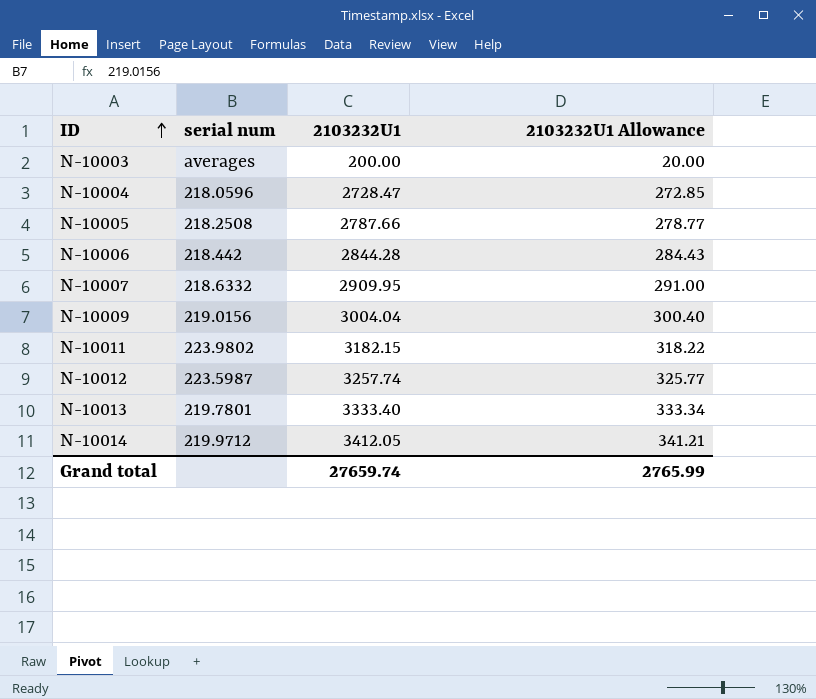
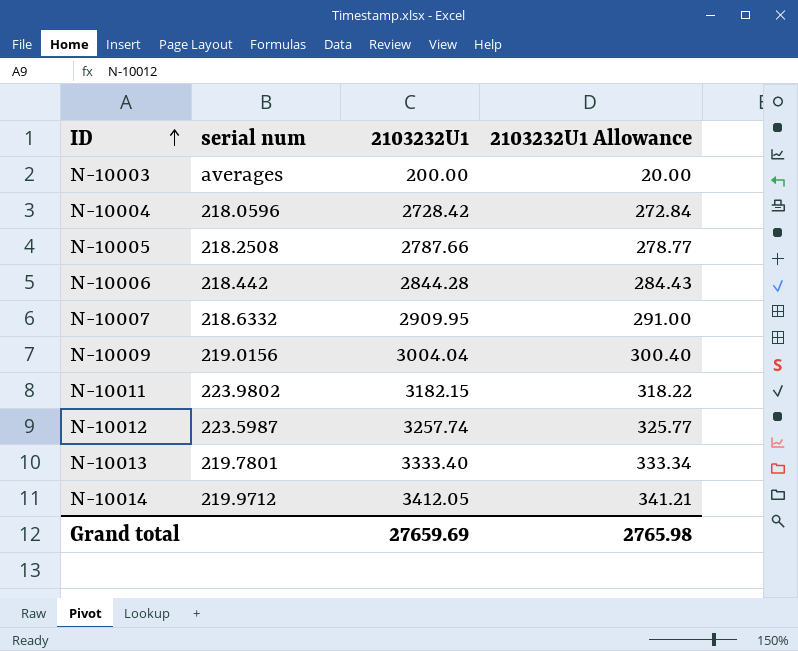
N-10004 | 2103232U1: 2728.47 -> 2728.42
N-10004 | 2103232U1 Allowance: 272.85 -> 272.84
Grand total | 2103232U1: 27659.74 -> 27659.69
Grand total | 2103232U1 Allowance: 2765.99 -> 2765.98

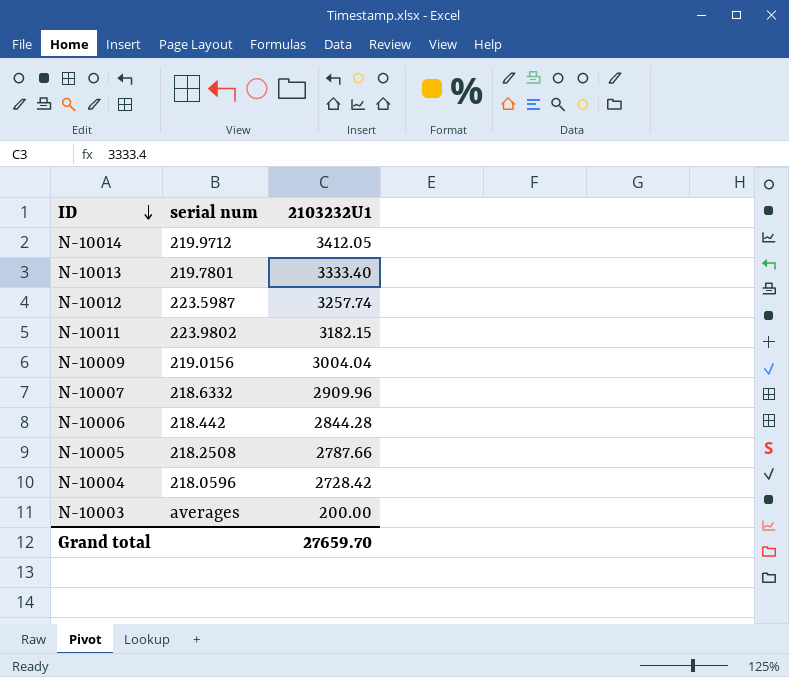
row order: ID ascending -> ID descending
column 2103232U1 Allowance | formula: [2103232U1] * 0.1 -> none
N-10007 | 2103232U1: 2909.95 -> 2909.96
Grand total | 2103232U1: 27659.69 -> 27659.70

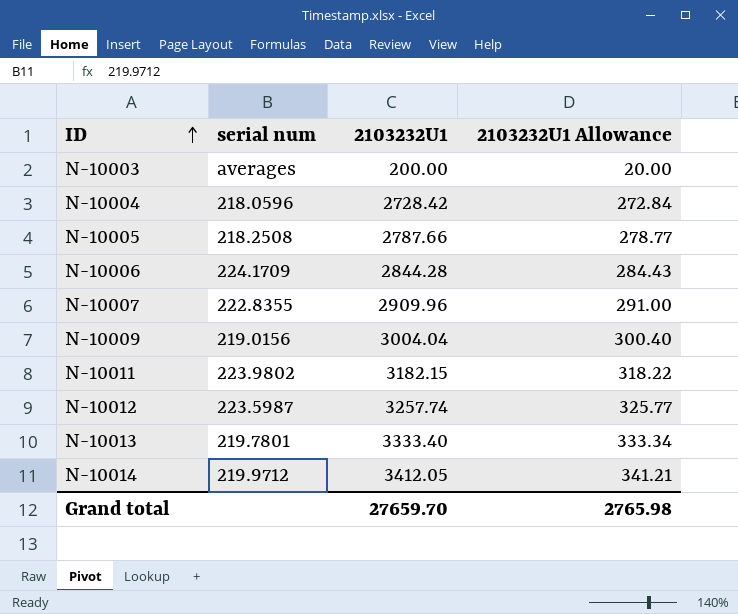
row order: ID descending -> ID ascending
column 2103232U1 Allowance | formula: none -> [2103232U1] * 0.1
N-10006 | serial num: 218.442 -> 224.1709
N-10007 | serial num: 218.6332 -> 222.8355

